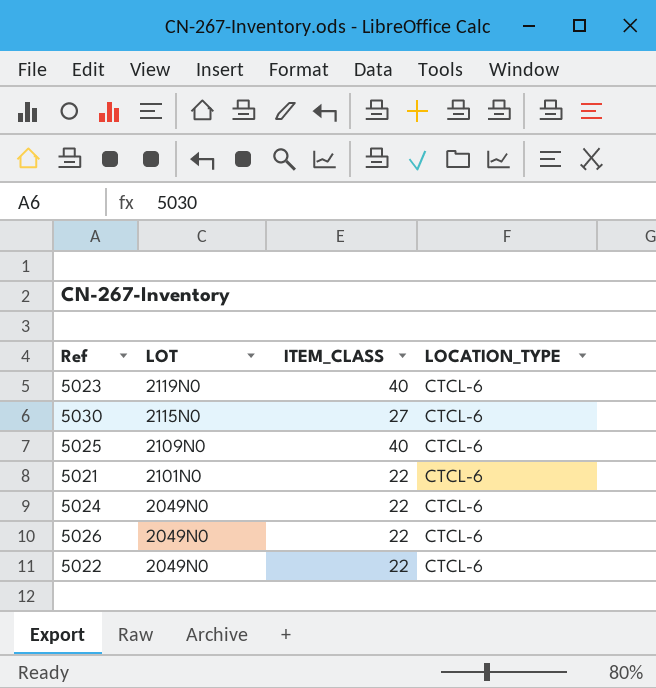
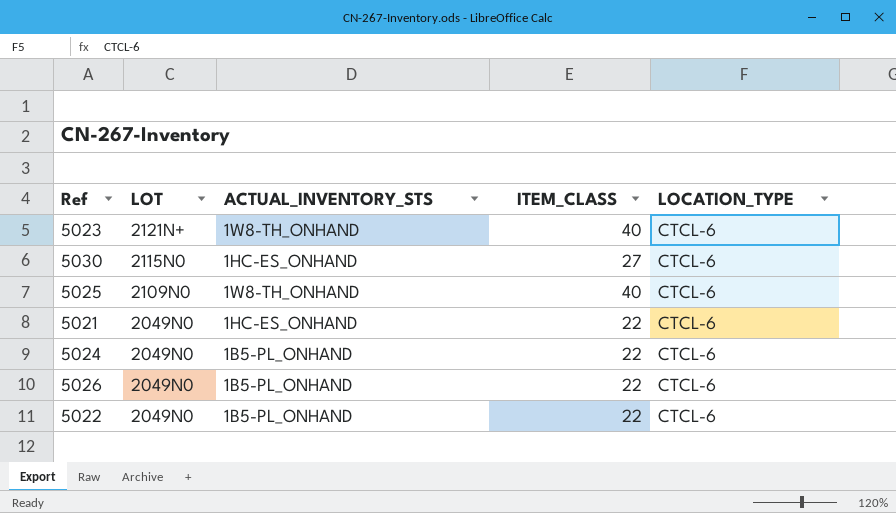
column ACTUAL_INVENTORY_STS | position: none -> 3
5023 | LOT: 2119N0 -> 2121N+
5021 | LOT: 2101N0 -> 2049N0

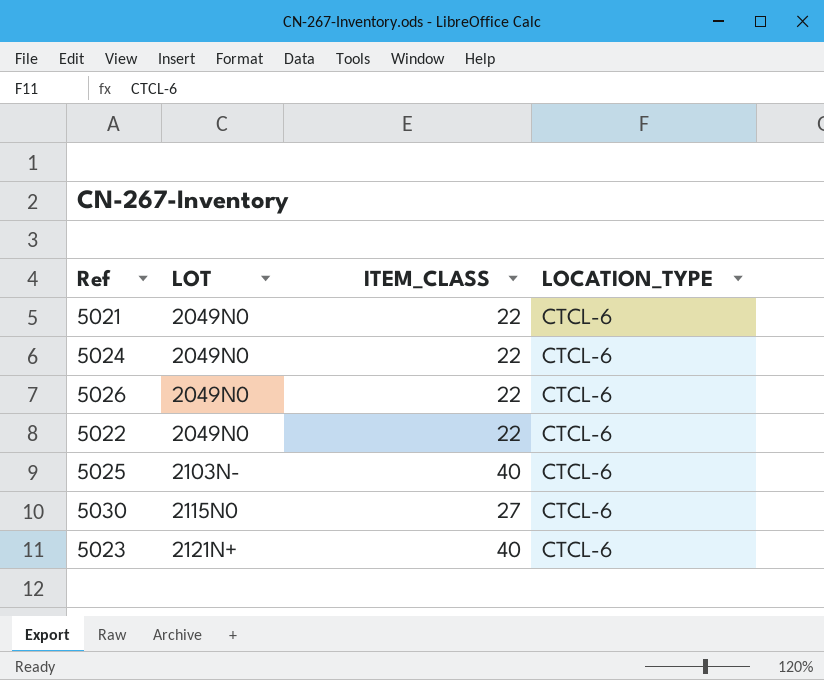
row order: LOT descending -> LOT ascending
column ACTUAL_INVENTORY_STS | position: 3 -> none
5025 | LOT: 2109N0 -> 2103N-

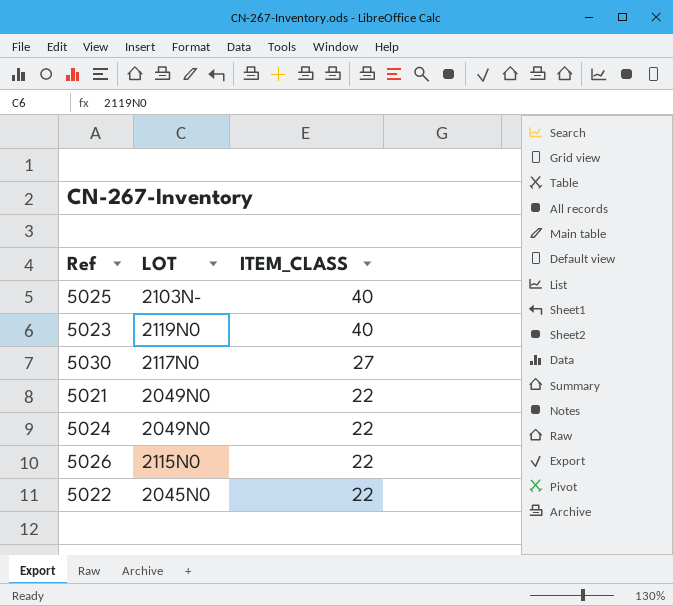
row order: LOT ascending -> ITEM_CLASS descending
column LOCATION_TYPE | position: 4 -> none
5023 | LOT: 2121N+ -> 2119N0
5030 | LOT: 2115N0 -> 2117N0
5026 | LOT: 2049N0 -> 2115N0
5022 | LOT: 2049N0 -> 2045N0

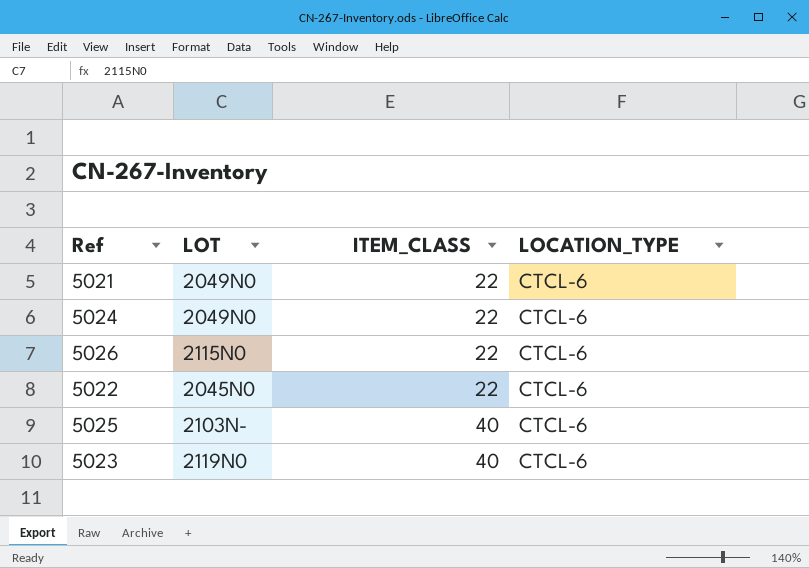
row order: ITEM_CLASS descending -> ITEM_CLASS ascending
column LOCATION_TYPE | position: none -> 4
row 5030: 2117N0 | 27 -> none

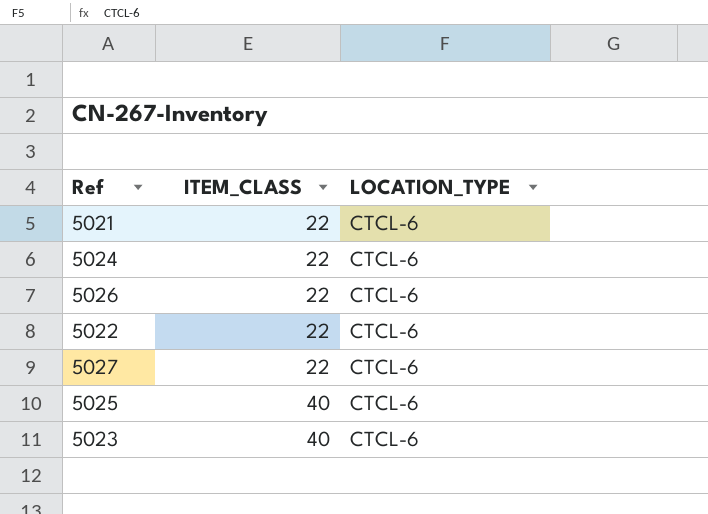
column LOT | position: 2 -> none
row 5027: none -> 22 | CTCL-6

